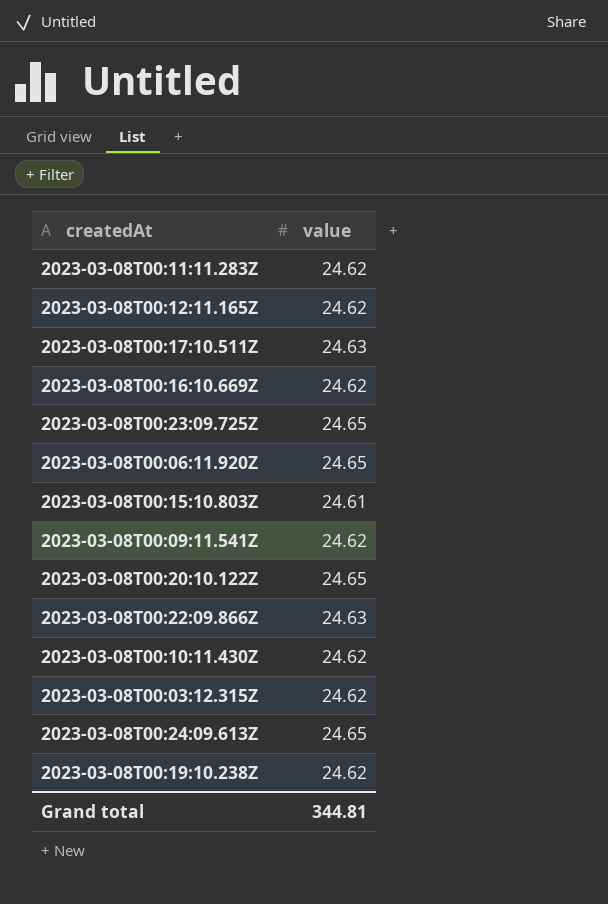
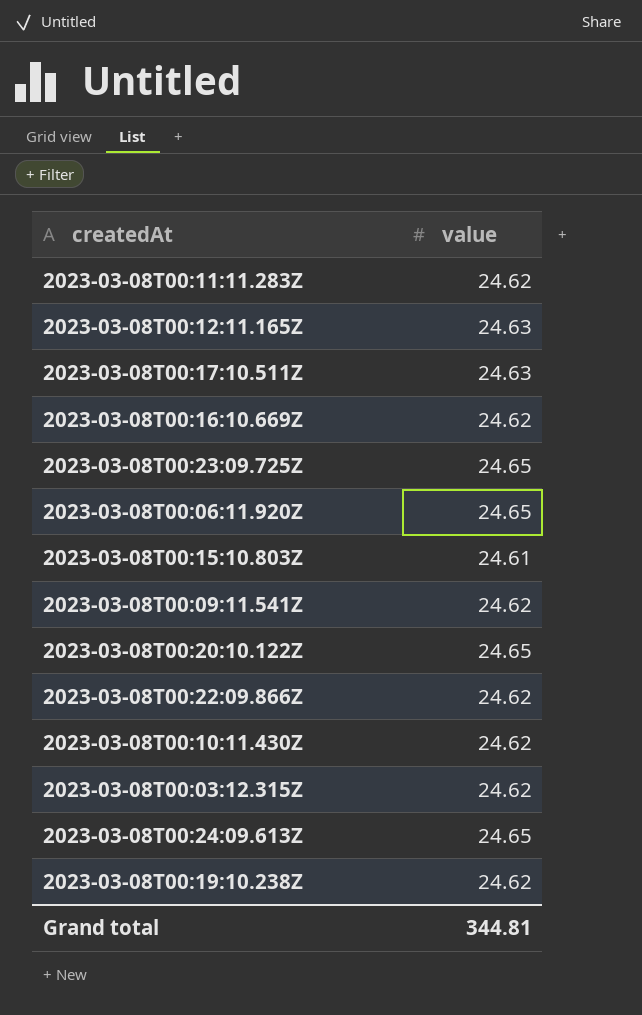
2023-03-08T00:12:11.165Z | value: 24.62 -> 24.63
2023-03-08T00:22:09.866Z | value: 24.63 -> 24.62

